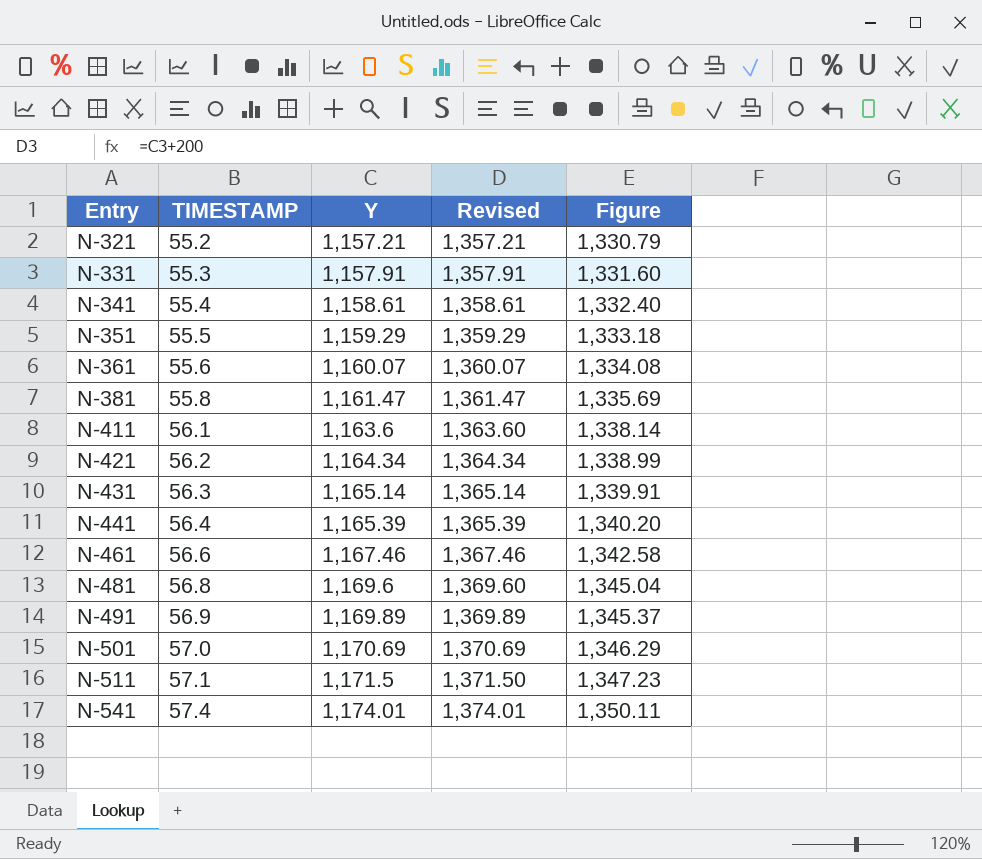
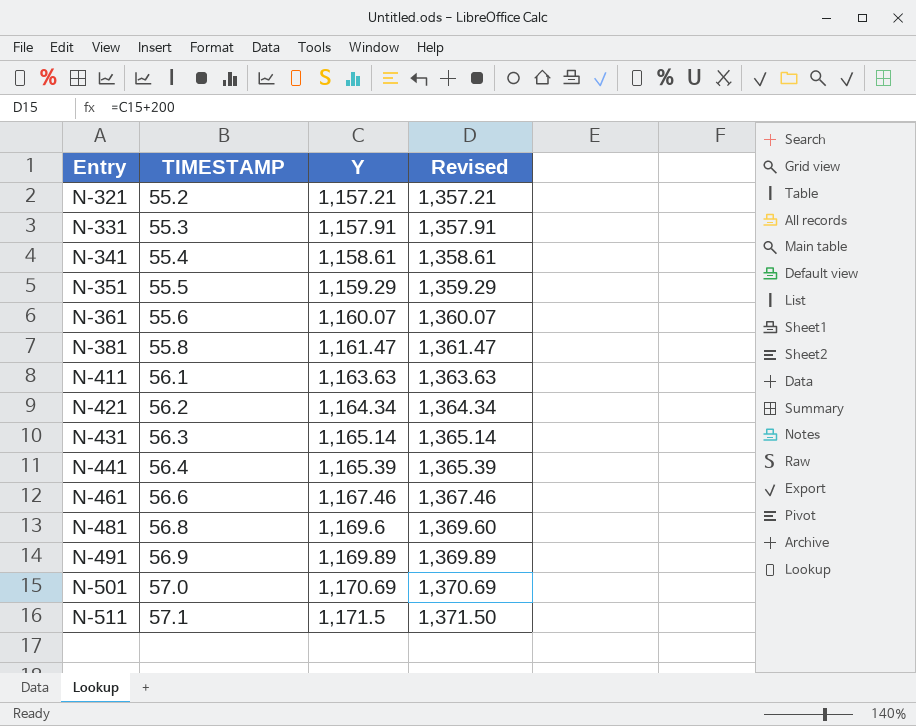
column Figure | formula: [Y] * 1.15 -> none
row N-541: 57.4 | 1,174.01 | 1,374.01 | 1,350.11 -> none
N-411 | Y: 1,163.6 -> 1,163.63
N-411 | Revised: 1,363.60 -> 1,363.63

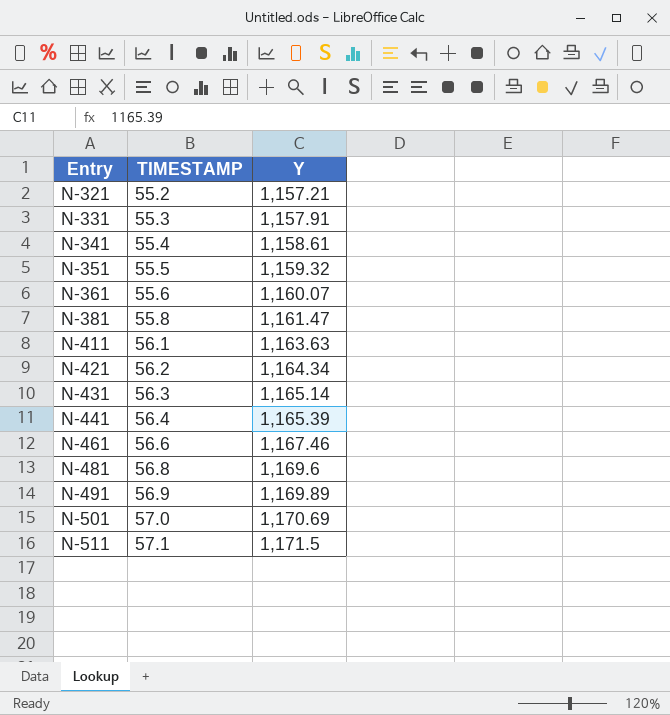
column Revised | formula: [Y] + 200 -> none
N-351 | Y: 1,159.29 -> 1,159.32

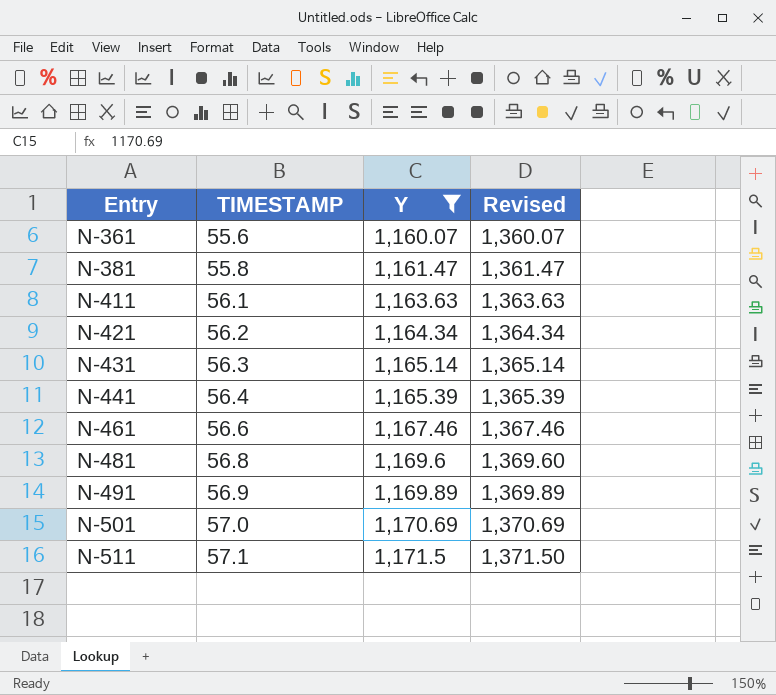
filter: none -> Y >= 1,160.07
column Revised | formula: none -> [Y] + 200

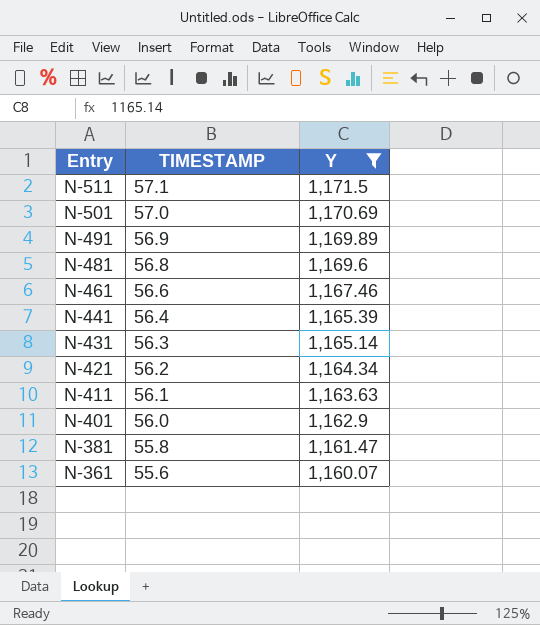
row order: Entry ascending -> Entry descending
column Revised | formula: [Y] + 200 -> none
row N-401: none -> 56.0 | 1,162.9

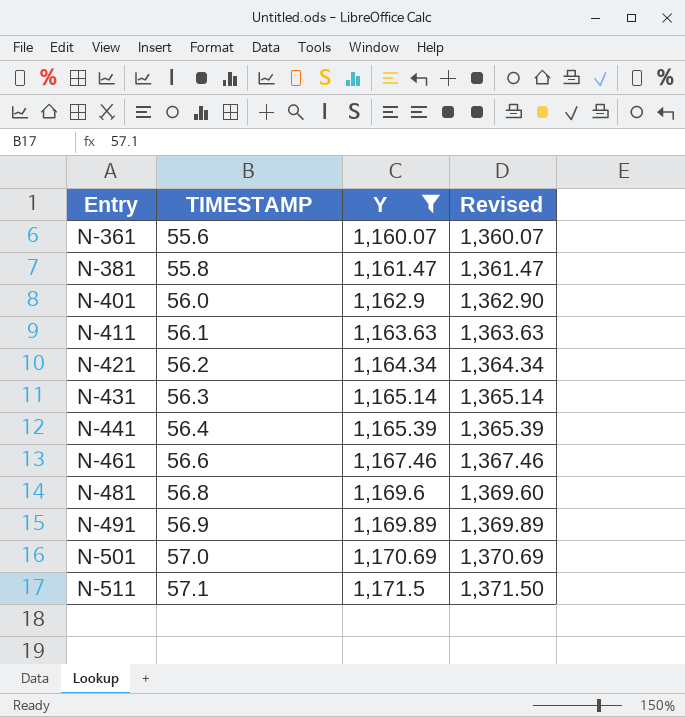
row order: Entry descending -> Entry ascending
column Revised | formula: none -> [Y] + 200

